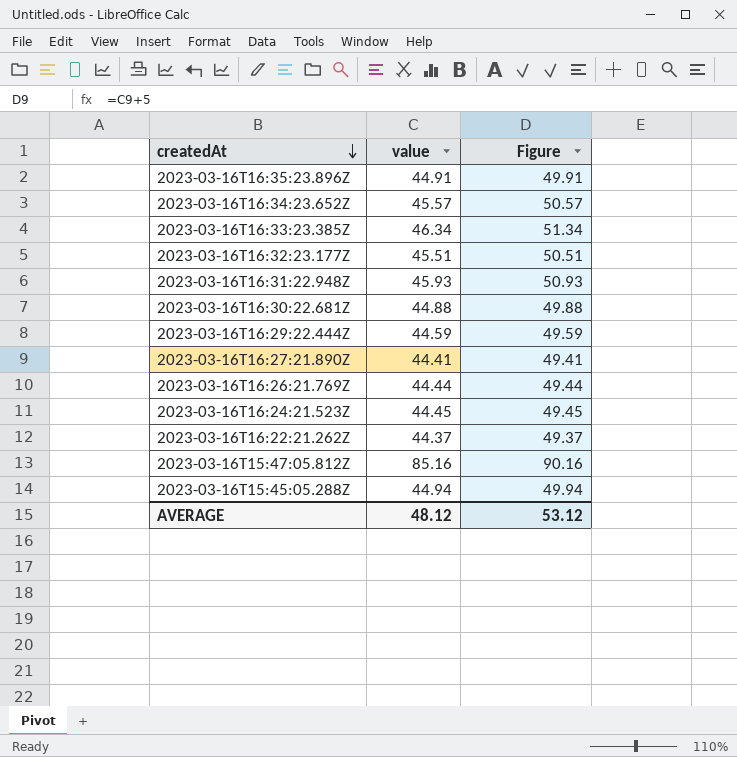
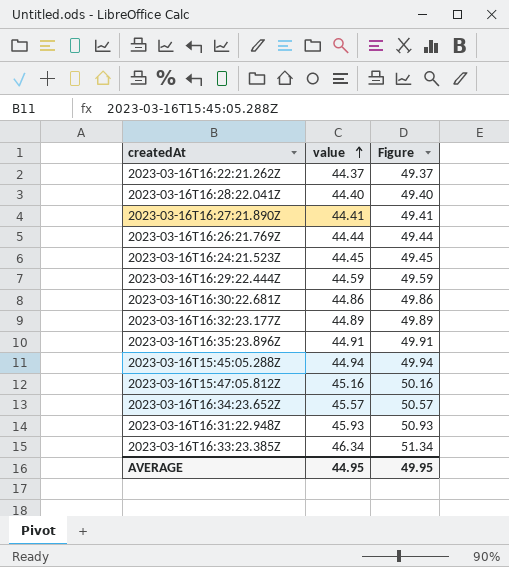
row order: createdAt descending -> value ascending
row 2023-03-16T16:28:22.041Z: none -> 44.40 | 49.40
2023-03-16T16:30:22.681Z | value: 44.88 -> 44.86
2023-03-16T16:30:22.681Z | Figure: 49.88 -> 49.86
2023-03-16T16:32:23.177Z | value: 45.51 -> 44.89
2023-03-16T16:32:23.177Z | Figure: 50.51 -> 49.89
2023-03-16T15:47:05.812Z | value: 85.16 -> 45.16
2023-03-16T15:47:05.812Z | Figure: 90.16 -> 50.16
AVERAGE | value: 48.12 -> 44.95
AVERAGE | Figure: 53.12 -> 49.95

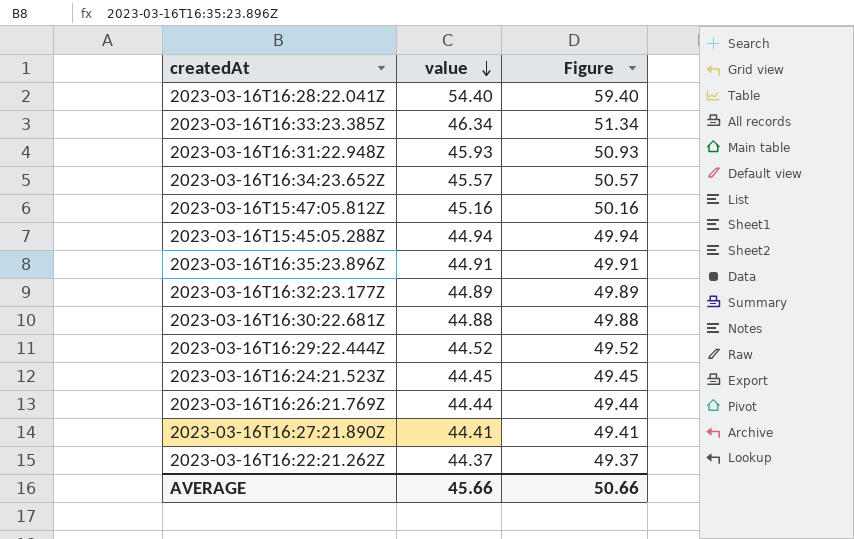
row order: value ascending -> value descending
2023-03-16T16:28:22.041Z | value: 44.40 -> 54.40
2023-03-16T16:28:22.041Z | Figure: 49.40 -> 59.40
2023-03-16T16:30:22.681Z | value: 44.86 -> 44.88
2023-03-16T16:30:22.681Z | Figure: 49.86 -> 49.88
2023-03-16T16:29:22.444Z | value: 44.59 -> 44.52
2023-03-16T16:29:22.444Z | Figure: 49.59 -> 49.52
AVERAGE | value: 44.95 -> 45.66
AVERAGE | Figure: 49.95 -> 50.66

